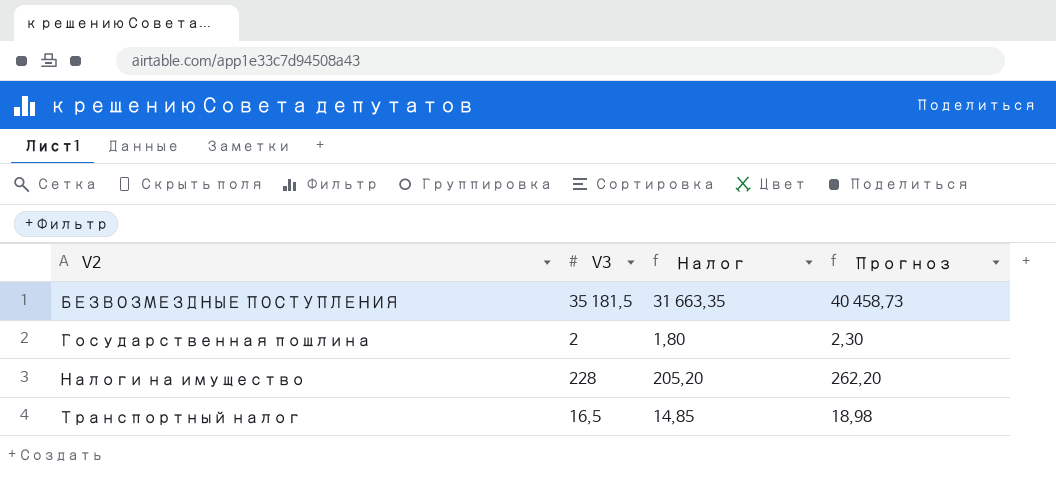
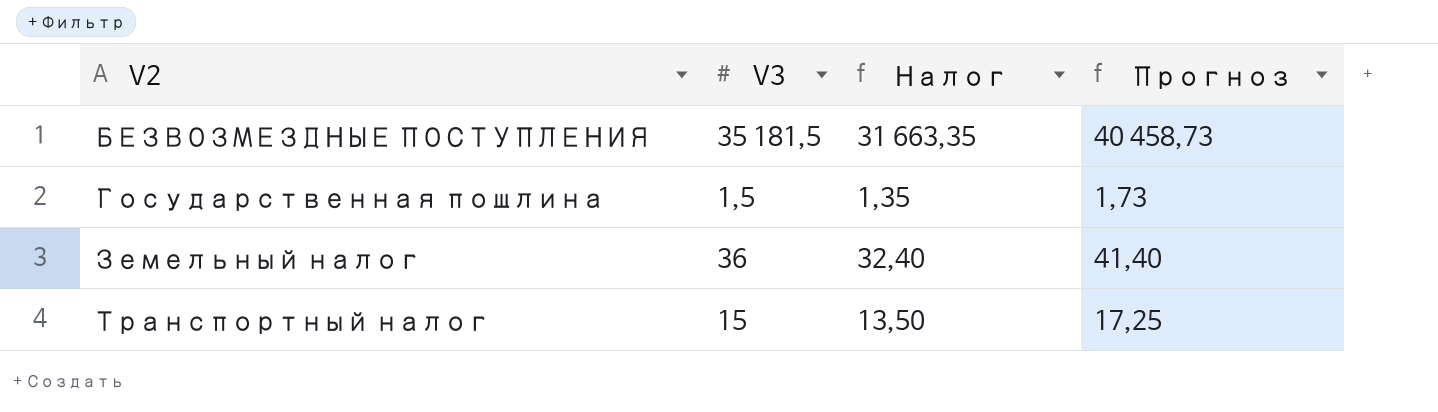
row Налоги на имущество: 228 | 205,20 | 262,20 -> none
Государственная пошлина | V3: 2 -> 1,5
Государственная пошлина | Налог: 1,80 -> 1,35
Государственная пошлина | Прогноз: 2,30 -> 1,73
row Земельный налог: none -> 36 | 32,40 | 41,40
Транспортный налог | V3: 16,5 -> 15
Транспортный налог | Налог: 14,85 -> 13,50
Транспортный налог | Прогноз: 18,98 -> 17,25

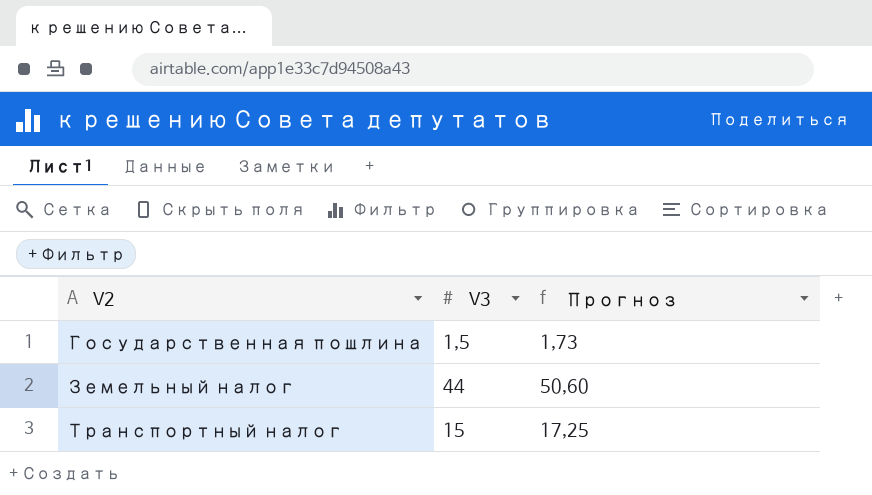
column Налог | formula: [V3] * 0,9 -> none
row БЕЗВОЗМЕЗДНЫЕ ПОСТУПЛЕНИЯ: 35 181,5 | 31 663,35 | 40 458,73 -> none
Земельный налог | V3: 36 -> 44
Земельный налог | Прогноз: 41,40 -> 50,60

